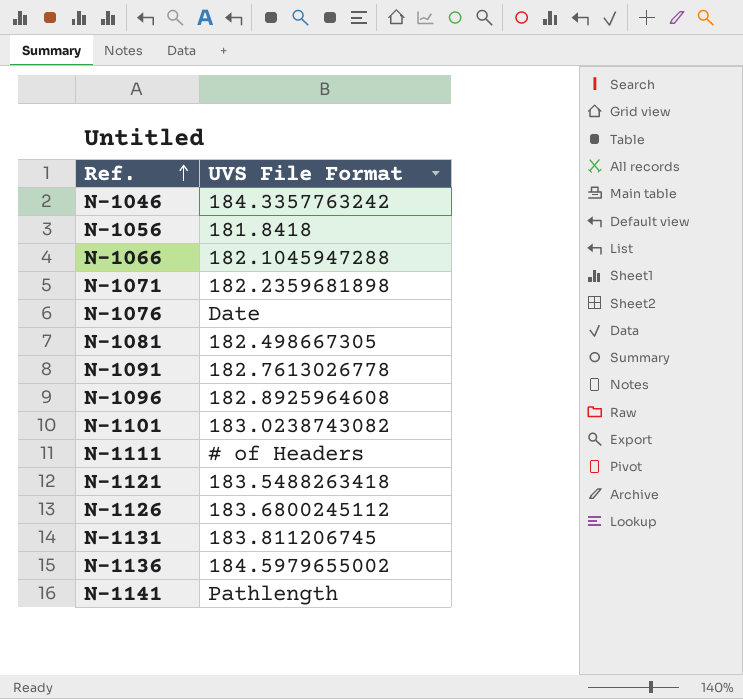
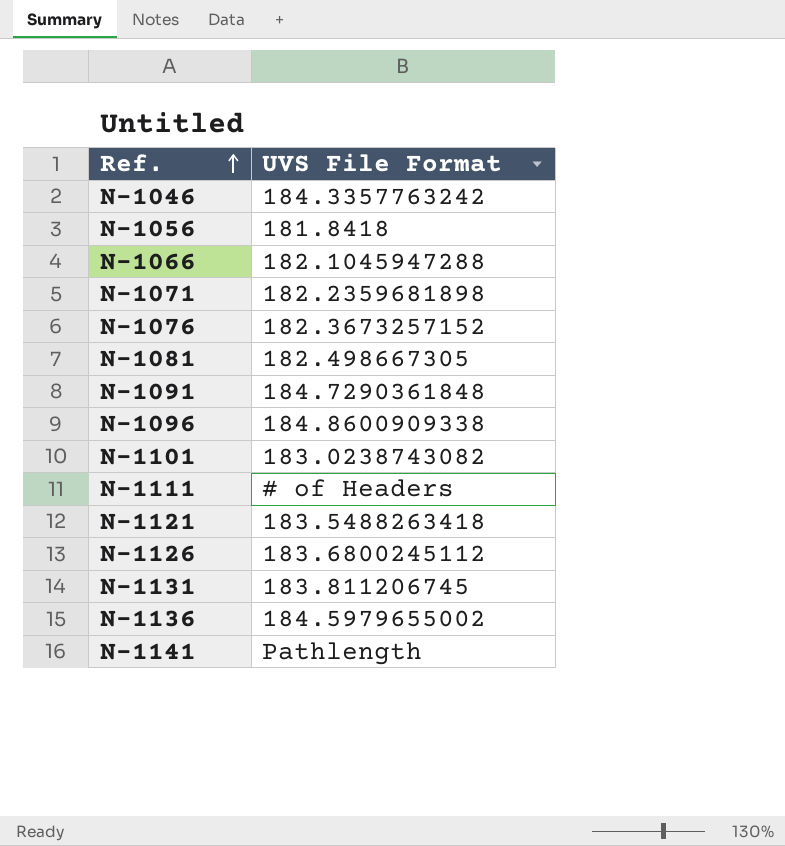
N-1076 | UVS File Format: Date -> 182.3673257152
N-1091 | UVS File Format: 182.7613026778 -> 184.7290361848
N-1096 | UVS File Format: 182.8925964608 -> 184.8600909338

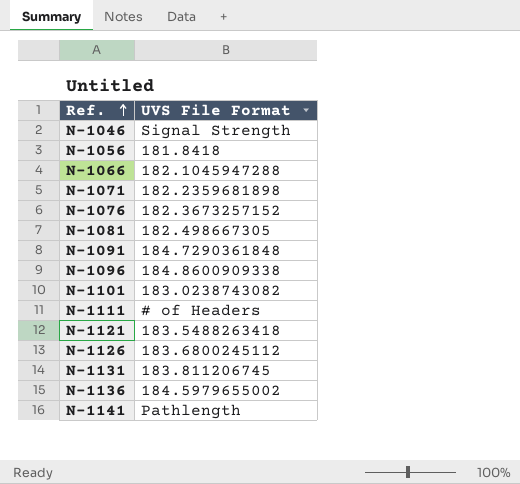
N-1046 | UVS File Format: 184.3357763242 -> Signal Strength

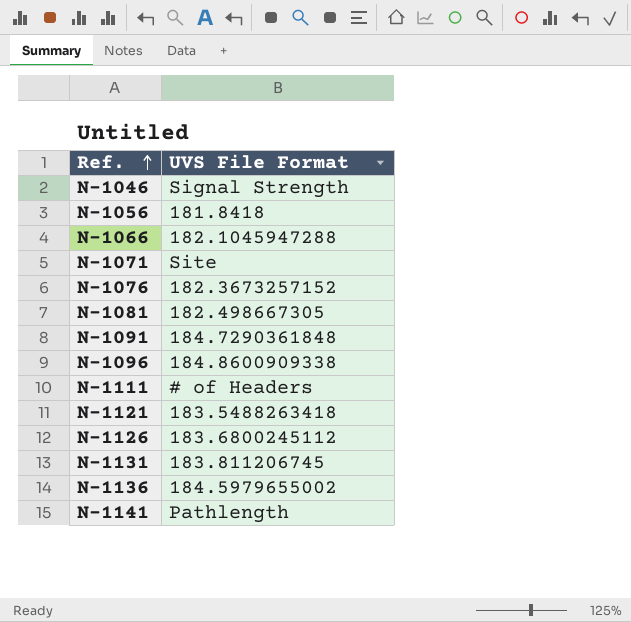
row N-1101: 183.0238743082 -> none
N-1071 | UVS File Format: 182.2359681898 -> Site

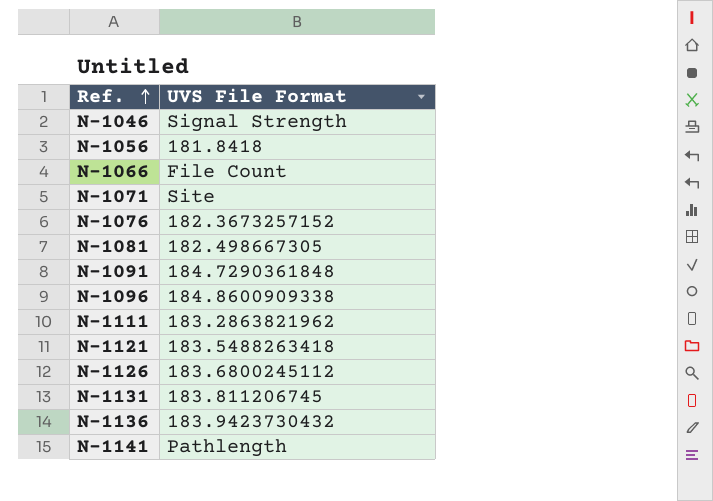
N-1066 | UVS File Format: 182.1045947288 -> File Count
N-1111 | UVS File Format: # of Headers -> 183.2863821962
N-1136 | UVS File Format: 184.5979655002 -> 183.9423730432

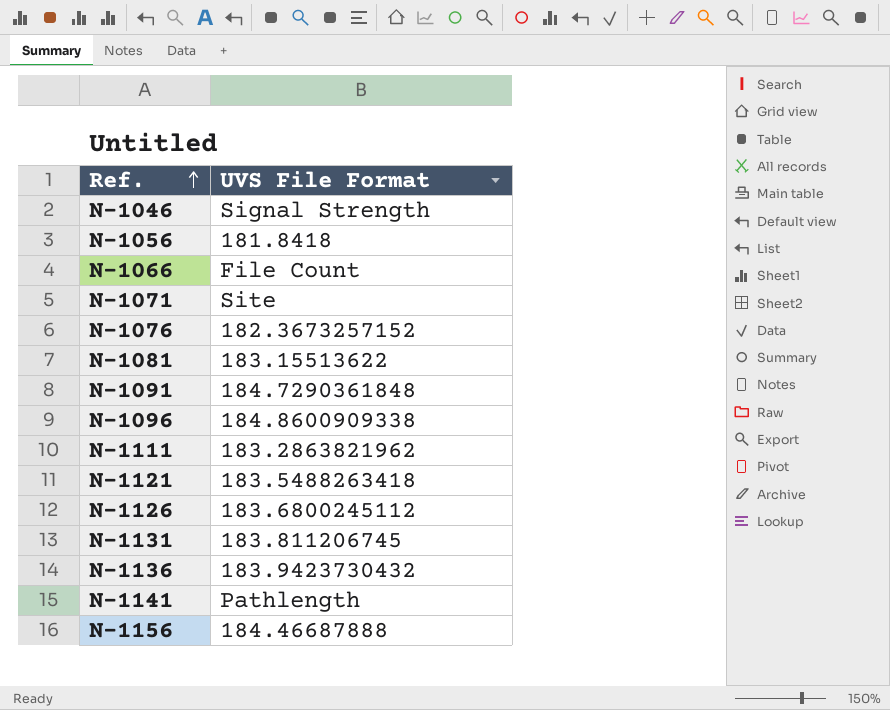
N-1081 | UVS File Format: 182.498667305 -> 183.15513622
row N-1156: none -> 184.46687888

